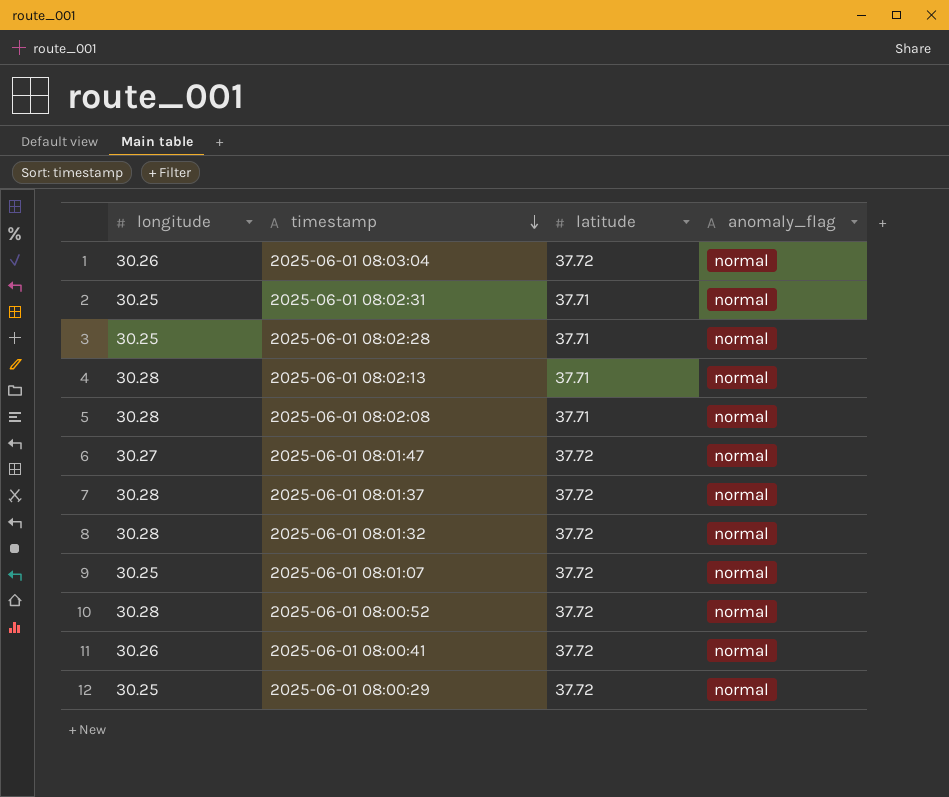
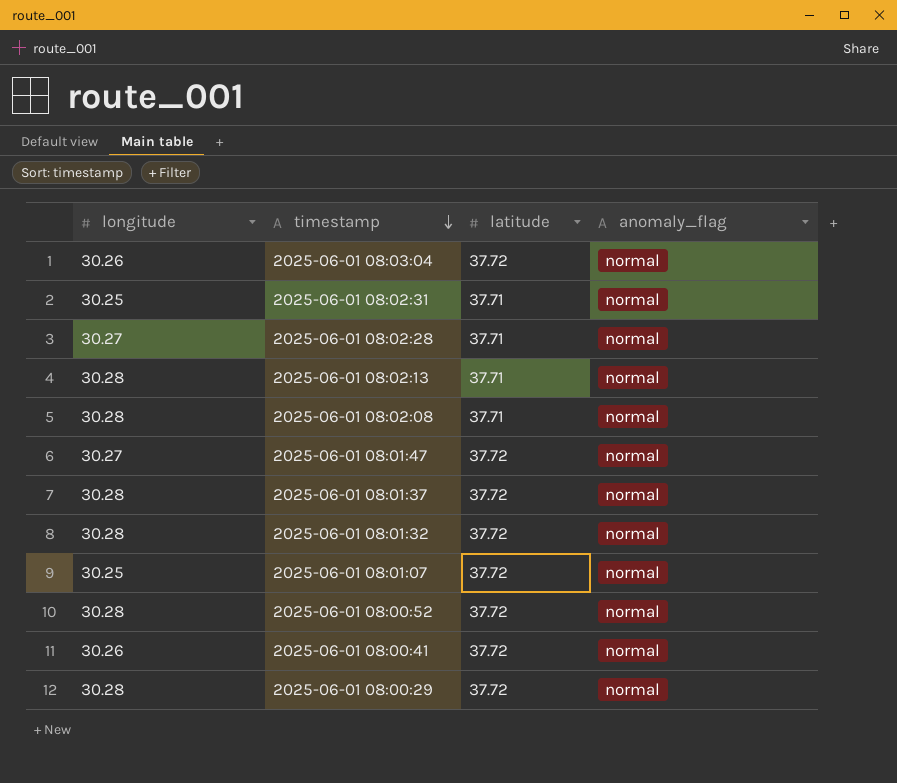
2025-06-01 08:02:28 | longitude: 30.25 -> 30.27
2025-06-01 08:00:29 | longitude: 30.25 -> 30.28

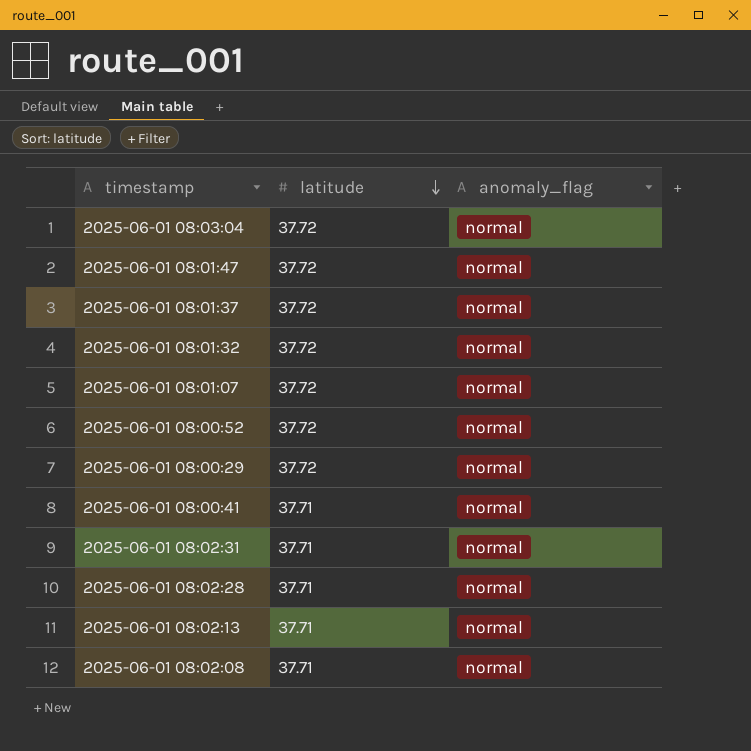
row order: timestamp descending -> latitude descending
column longitude | position: 1 -> none
2025-06-01 08:00:41 | latitude: 37.72 -> 37.71

